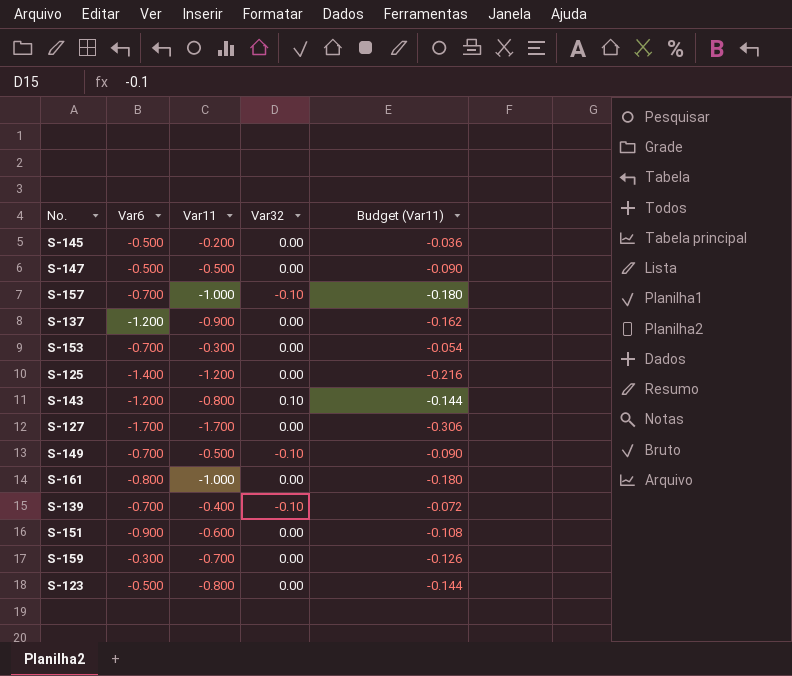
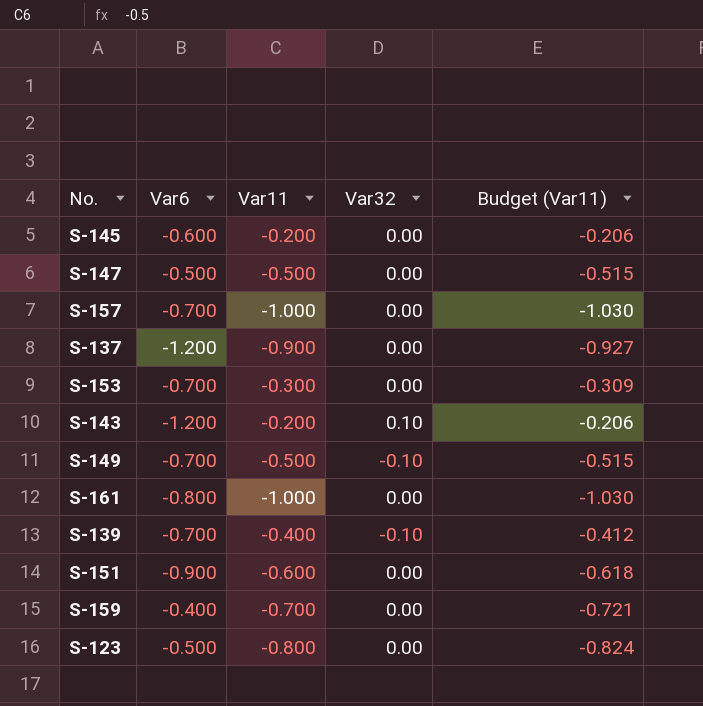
column Budget (Var11) | formula: [Var11] * 0.18 -> [Var11] * 1.03
row S-125: -1.400 | -1.200 | 0.00 | -0.216 -> none
row S-127: -1.700 | -1.700 | 0.00 | -0.306 -> none
S-145 | Var6: -0.500 -> -0.600
S-157 | Var32: -0.10 -> 0.00
S-143 | Var11: -0.800 -> -0.200
S-159 | Var6: -0.300 -> -0.400

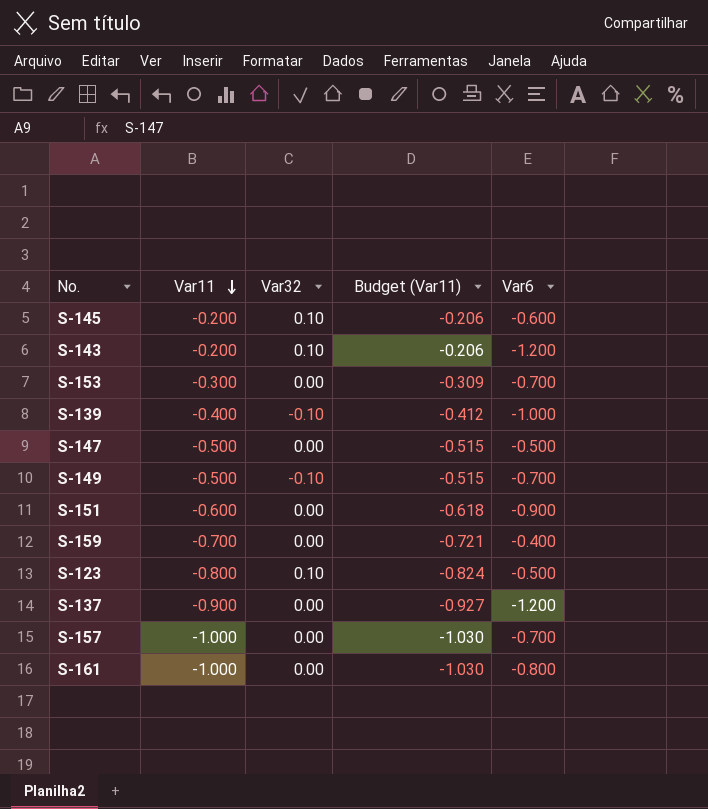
row order: none -> Var11 descending
column Var6 | position: 2 -> 5
S-145 | Var32: 0.00 -> 0.10
S-139 | Var6: -0.700 -> -1.000
S-123 | Var32: 0.00 -> 0.10

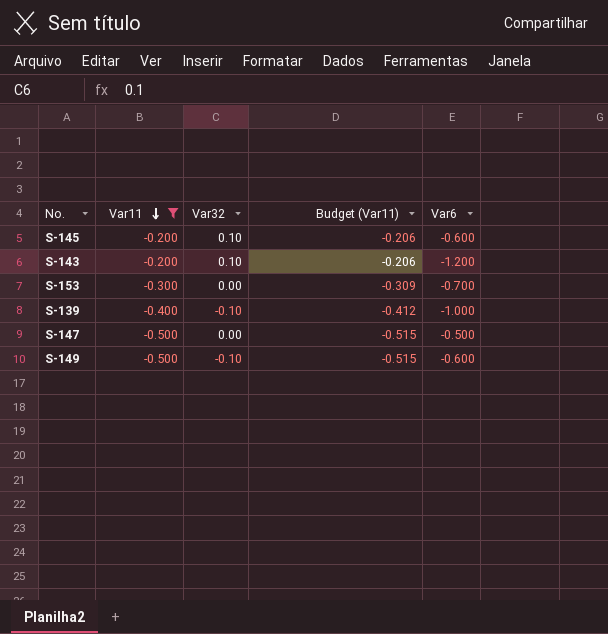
filter: none -> Var11 >= -0.500
S-149 | Var6: -0.700 -> -0.600

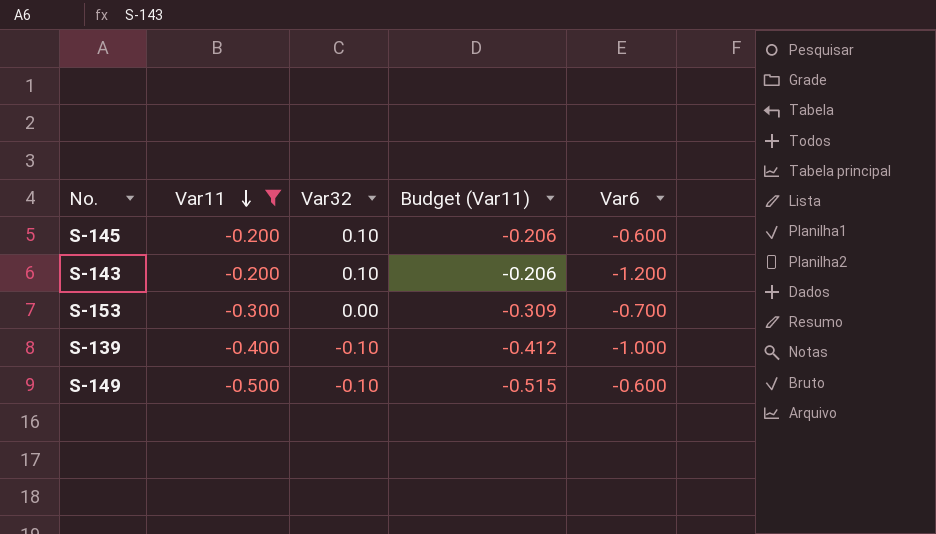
row S-147: -0.500 | 0.00 | -0.515 | -0.500 -> none

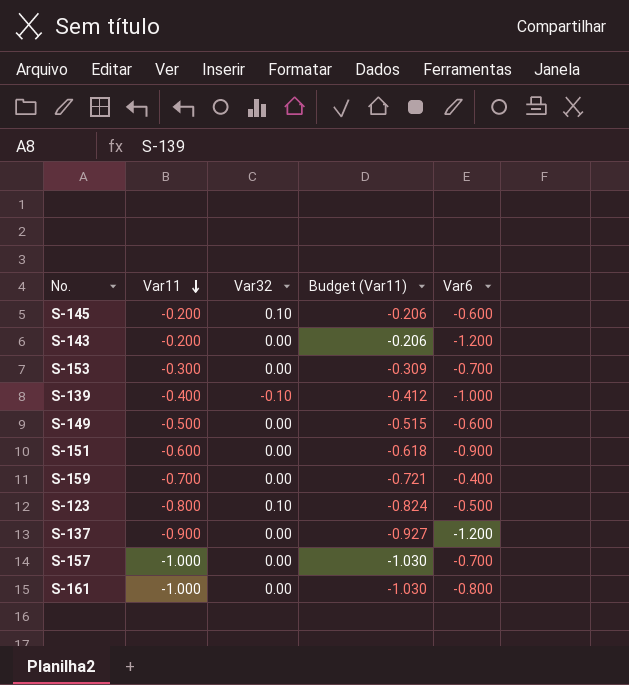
filter: Var11 >= -0.500 -> none
S-143 | Var32: 0.10 -> 0.00
S-149 | Var32: -0.10 -> 0.00

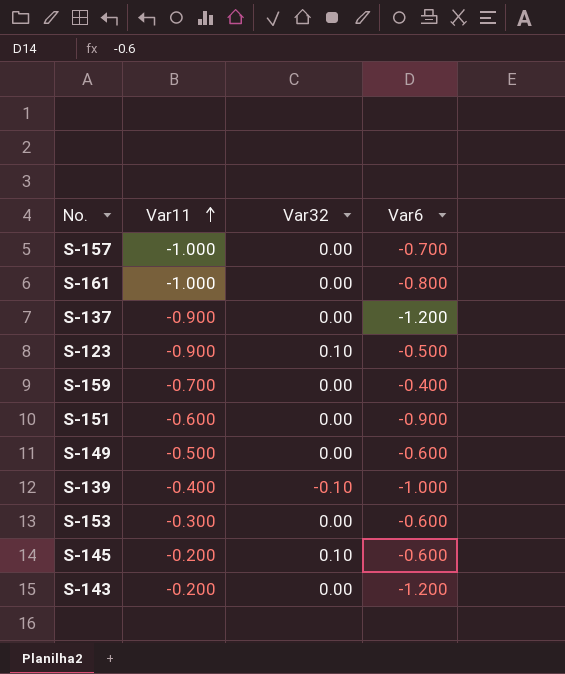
row order: Var11 descending -> Var11 ascending
column Budget (Var11) | formula: [Var11] * 1.03 -> none
S-123 | Var11: -0.800 -> -0.900
S-153 | Var6: -0.700 -> -0.600

